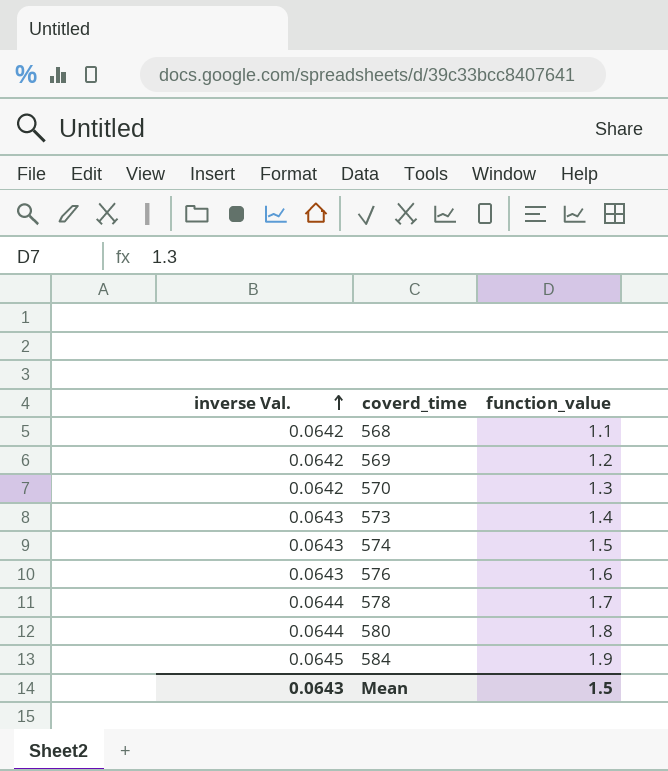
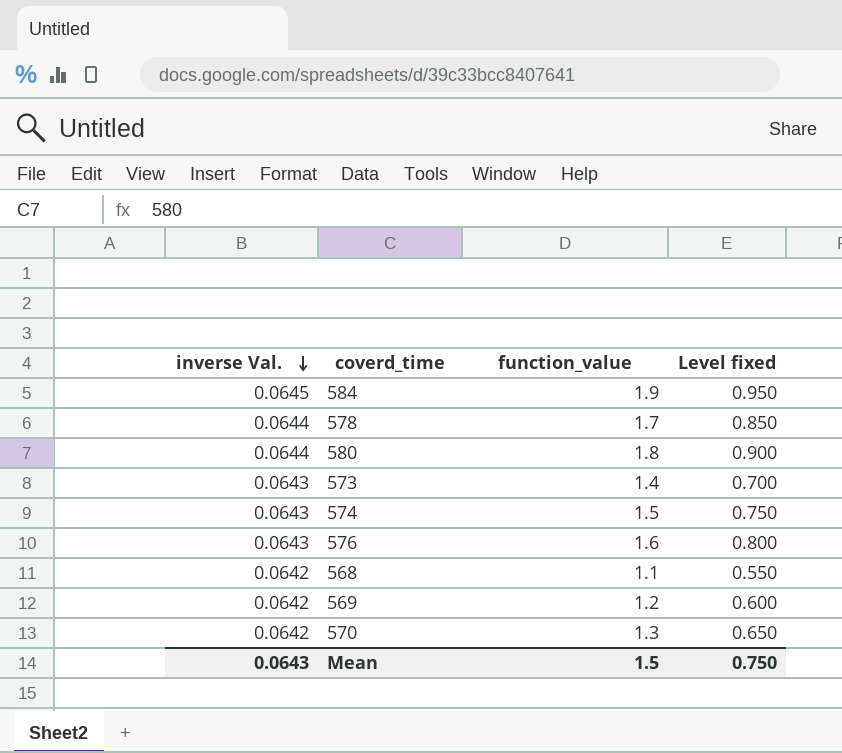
row order: inverse Val. ascending -> inverse Val. descending
column Level fixed | formula: none -> [function_value] * 0.5

